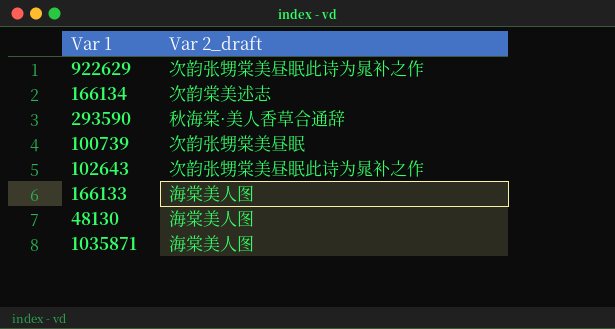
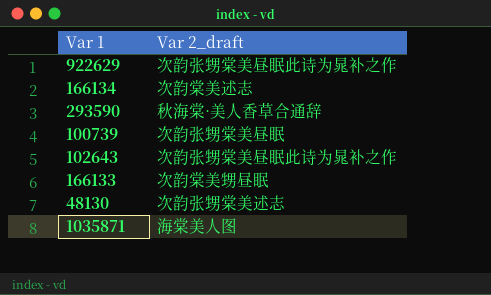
166133 | Var 2_draft: 海棠美人图 -> 次韵棠美甥昼眠
48130 | Var 2_draft: 海棠美人图 -> 次韵张甥棠美述志

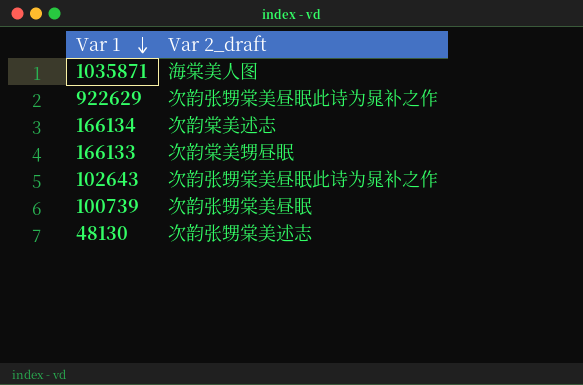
row order: none -> Var 1 descending
row 293590: 秋海棠·美人香草合通辞 -> none

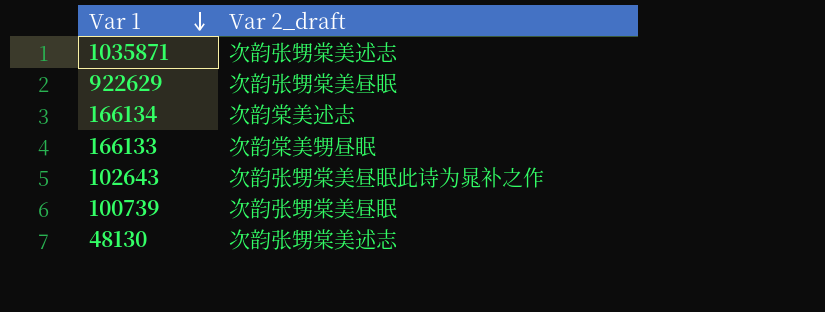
1035871 | Var 2_draft: 海棠美人图 -> 次韵张甥棠美述志
922629 | Var 2_draft: 次韵张甥棠美昼眠此诗为晁补之作 -> 次韵张甥棠美昼眠

